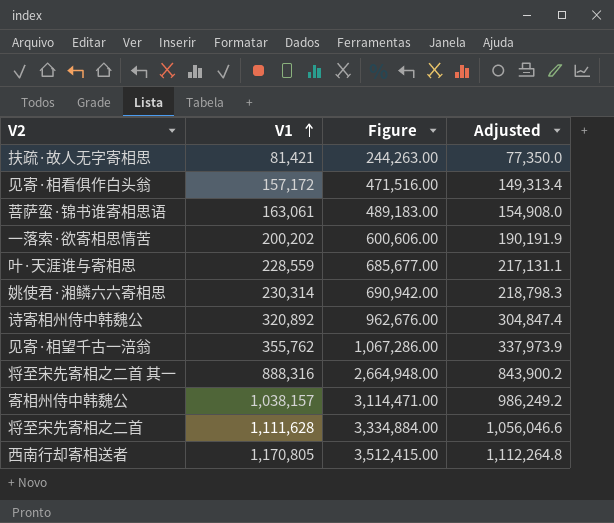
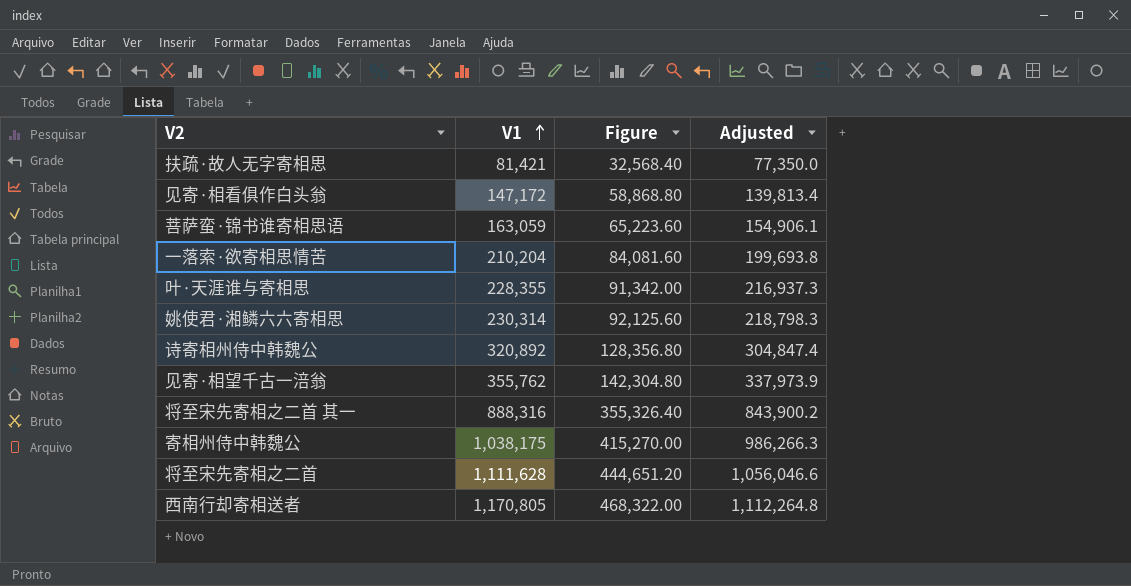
column Figure | formula: [V1] * 3 -> [V1] * 0.4
见寄·相看俱作白头翁 | V1: 157,172 -> 147,172
见寄·相看俱作白头翁 | Adjusted: 149,313.4 -> 139,813.4
菩萨蛮·锦书谁寄相思语 | V1: 163,061 -> 163,059
菩萨蛮·锦书谁寄相思语 | Adjusted: 154,908.0 -> 154,906.1
一落索·欲寄相思情苦 | V1: 200,202 -> 210,204
一落索·欲寄相思情苦 | Adjusted: 190,191.9 -> 199,693.8
叶·天涯谁与寄相思 | V1: 228,559 -> 228,355
叶·天涯谁与寄相思 | Adjusted: 217,131.1 -> 216,937.3
寄相州侍中韩魏公 | V1: 1,038,157 -> 1,038,175
寄相州侍中韩魏公 | Adjusted: 986,249.2 -> 986,266.3

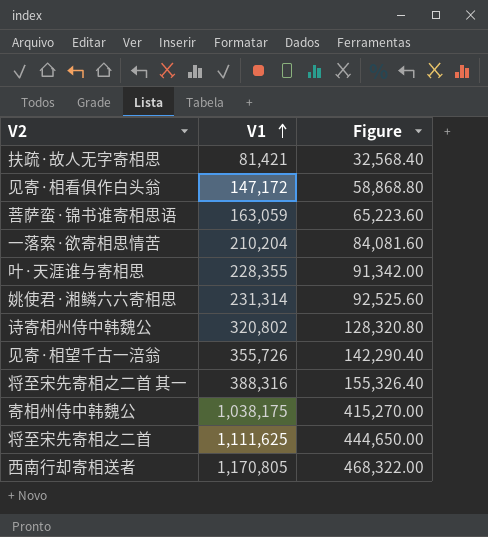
column Adjusted | formula: [V1] * 0.95 -> none
姚使君·湘鳞六六寄相思 | V1: 230,314 -> 231,314
姚使君·湘鳞六六寄相思 | Figure: 92,125.60 -> 92,525.60
诗寄相州侍中韩魏公 | V1: 320,892 -> 320,802
诗寄相州侍中韩魏公 | Figure: 128,356.80 -> 128,320.80
见寄·相望千古一涪翁 | V1: 355,762 -> 355,726
见寄·相望千古一涪翁 | Figure: 142,304.80 -> 142,290.40
将至宋先寄相之二首 其一 | V1: 888,316 -> 388,316
将至宋先寄相之二首 其一 | Figure: 355,326.40 -> 155,326.40
将至宋先寄相之二首 | V1: 1,111,628 -> 1,111,625
将至宋先寄相之二首 | Figure: 444,651.20 -> 444,650.00

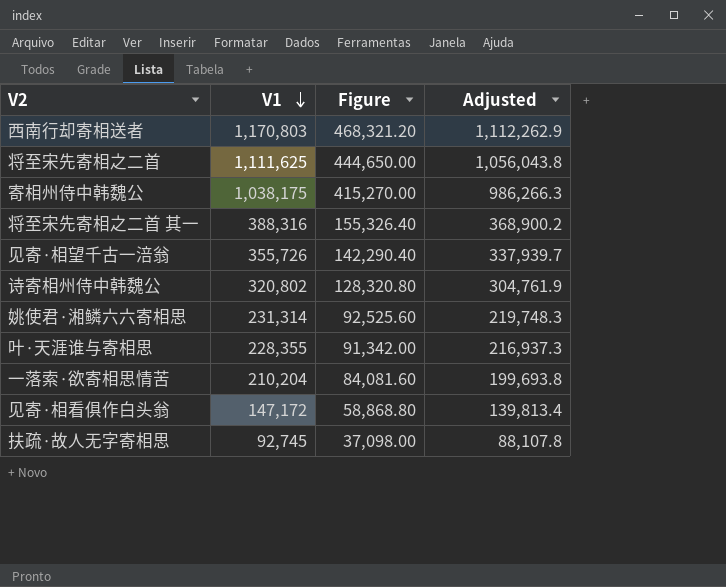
row order: V1 ascending -> V1 descending
column Adjusted | formula: none -> [V1] * 0.95
row 菩萨蛮·锦书谁寄相思语: 163,059 | 65,223.60 -> none
西南行却寄相送者 | V1: 1,170,805 -> 1,170,803
西南行却寄相送者 | Figure: 468,322.00 -> 468,321.20
扶疏·故人无字寄相思 | V1: 81,421 -> 92,745
扶疏·故人无字寄相思 | Figure: 32,568.40 -> 37,098.00

